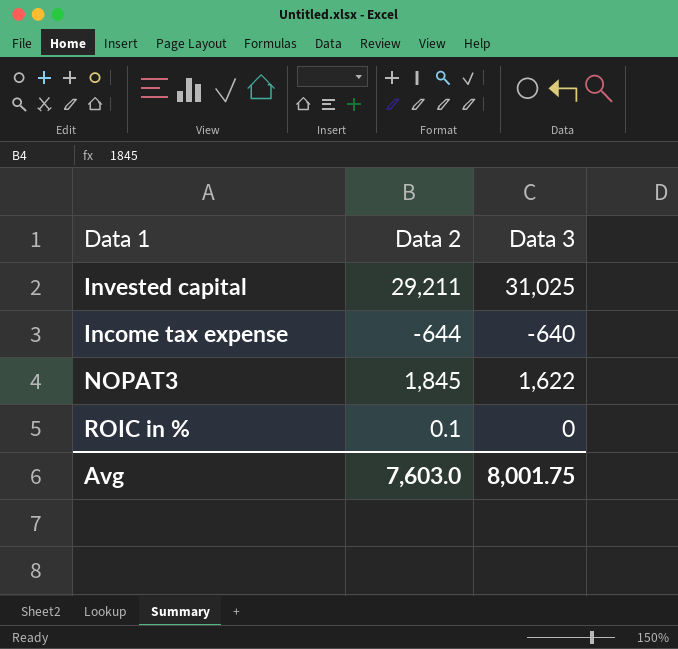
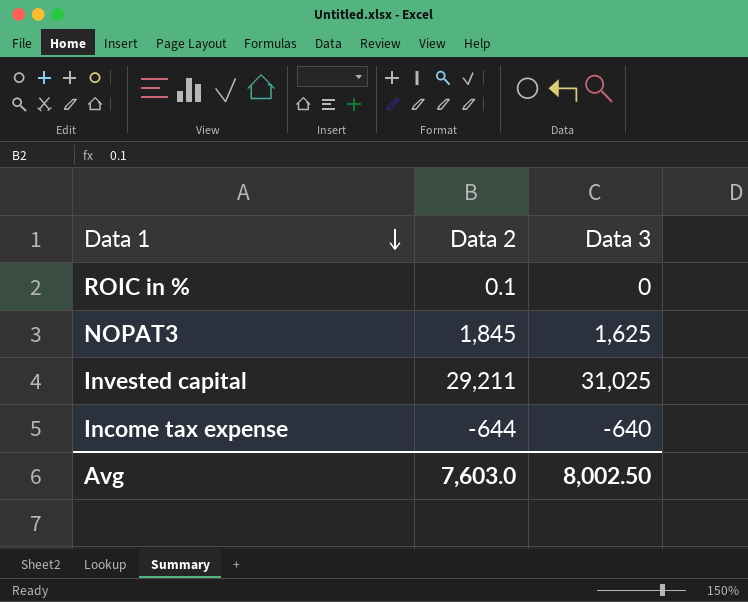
row order: none -> Data 1 descending
NOPAT3 | Data 3: 1,622 -> 1,625
Avg | Data 3: 8,001.75 -> 8,002.50

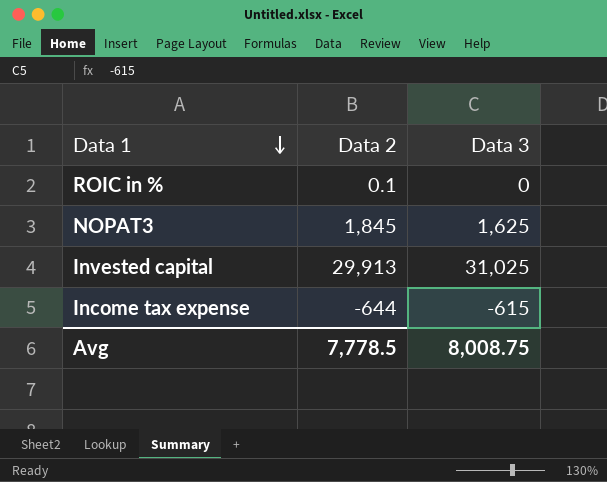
Invested capital | Data 2: 29,211 -> 29,913
Income tax expense | Data 3: -640 -> -615
Avg | Data 2: 7,603.0 -> 7,778.5
Avg | Data 3: 8,002.50 -> 8,008.75

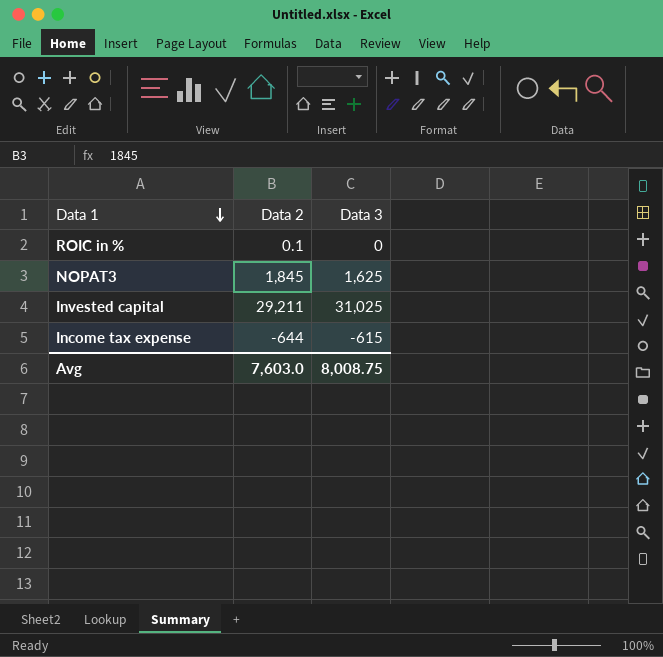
Invested capital | Data 2: 29,913 -> 29,211
Avg | Data 2: 7,778.5 -> 7,603.0

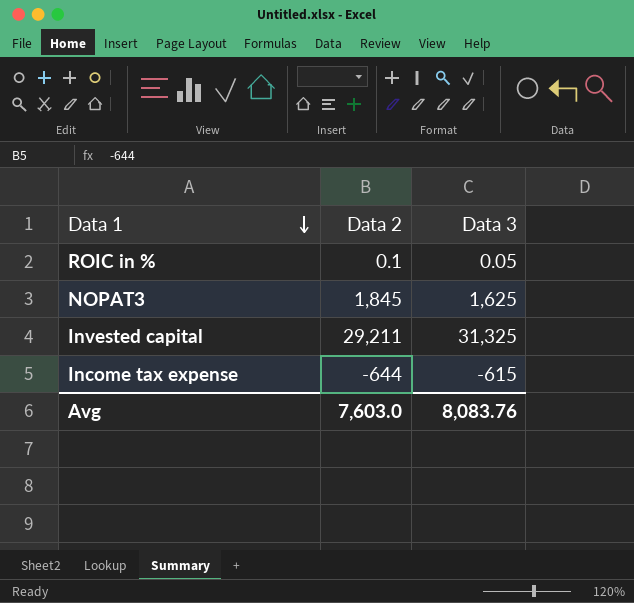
ROIC in % | Data 3: 0 -> 0.05
Invested capital | Data 3: 31,025 -> 31,325
Avg | Data 3: 8,008.75 -> 8,083.76

